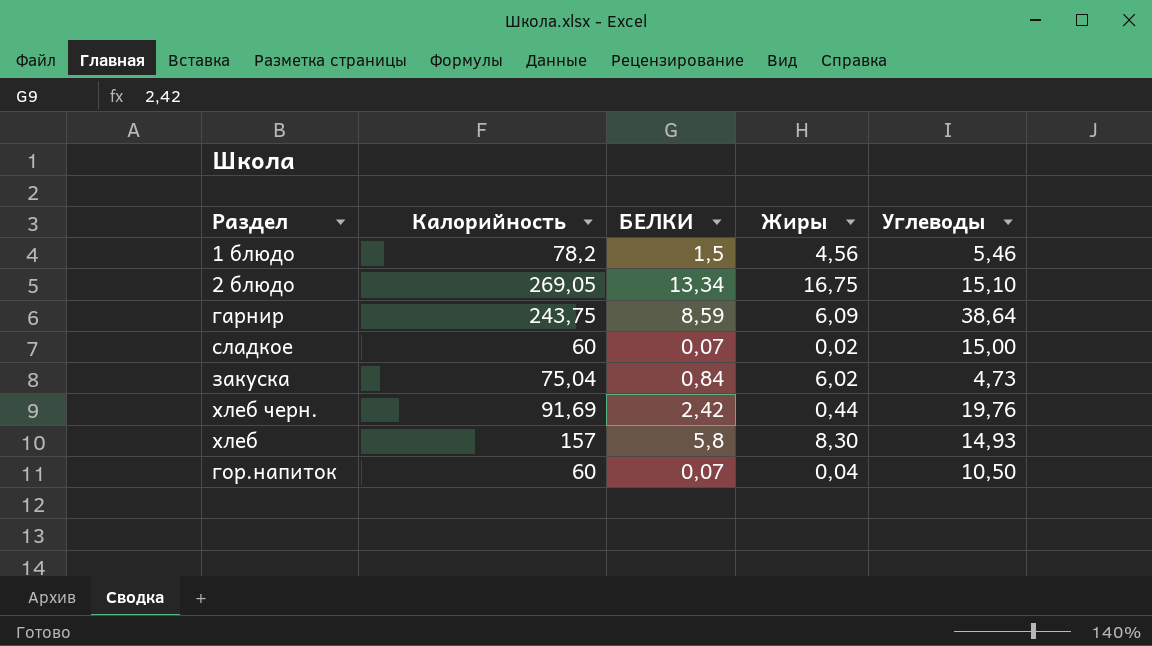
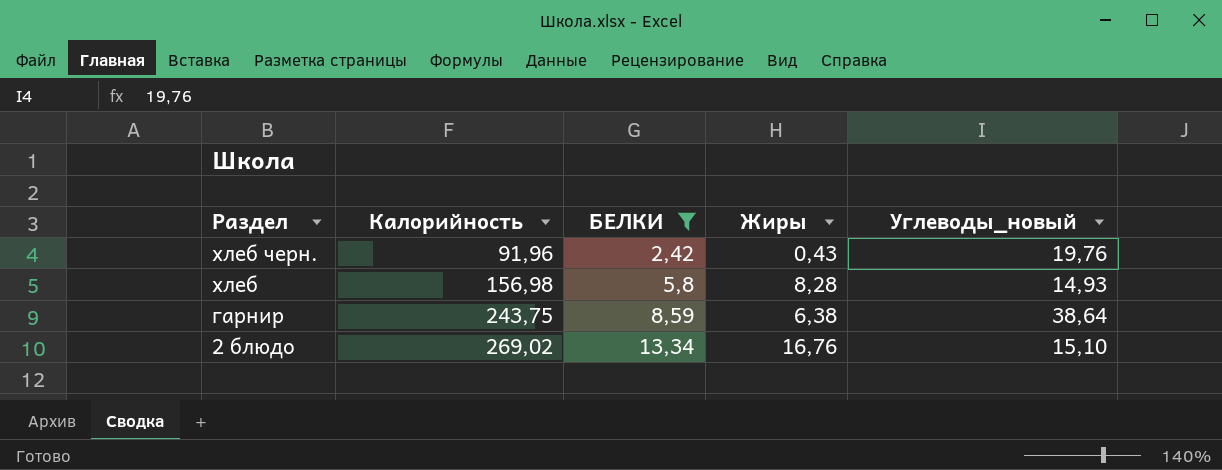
filter: none -> БЕЛКИ >= 2,42
row order: none -> Раздел descending
column name: Углеводы -> Углеводы_новый
хлеб черн. | Калорийность: 91,69 -> 91,96
хлеб черн. | Жиры: 0,44 -> 0,43
хлеб | Калорийность: 157 -> 156,98
хлеб | Жиры: 8,30 -> 8,28
гарнир | Жиры: 6,09 -> 6,38
2 блюдо | Калорийность: 269,05 -> 269,02
2 блюдо | Жиры: 16,75 -> 16,76

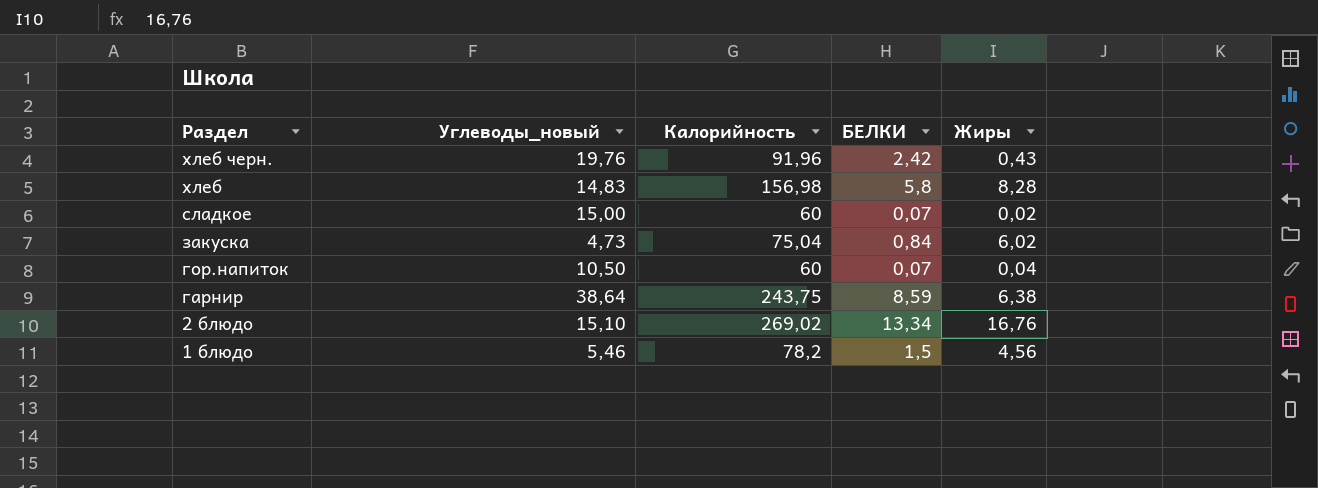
filter: БЕЛКИ >= 2,42 -> none
column Углеводы_новый | position: 5 -> 2
хлеб | Углеводы_новый: 14,93 -> 14,83

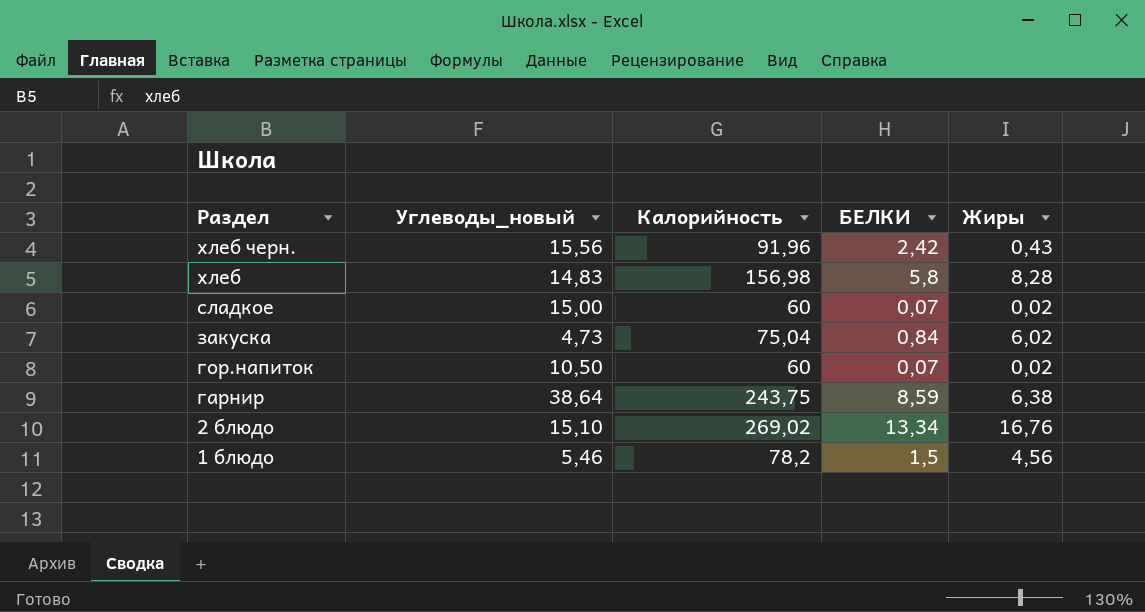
хлеб черн. | Углеводы_новый: 19,76 -> 15,56
гор.напиток | Жиры: 0,04 -> 0,02

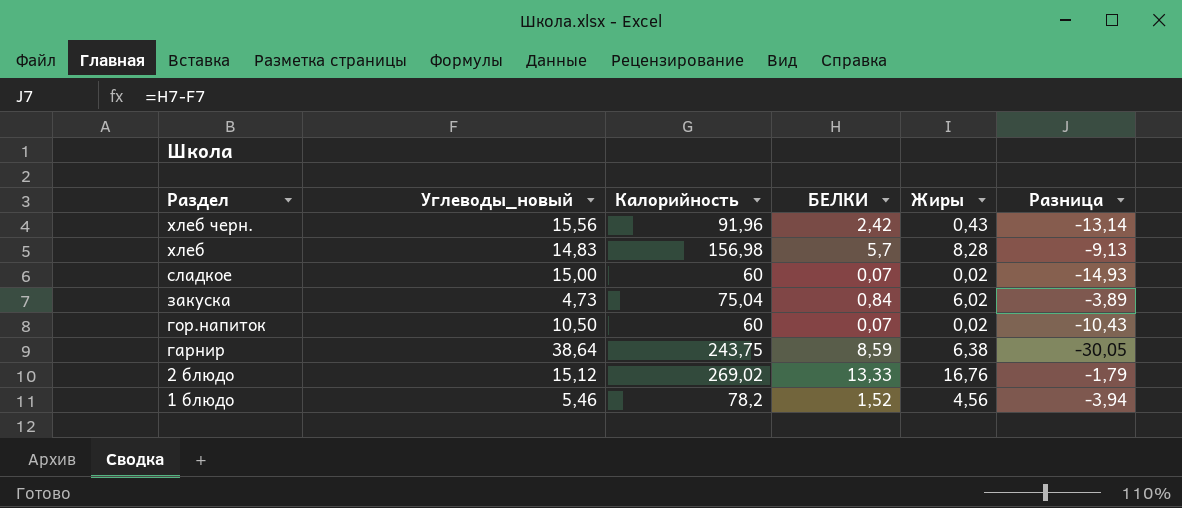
column Разница | formula: none -> [БЕЛКИ] - [Углеводы_новый]
хлеб | БЕЛКИ: 5,8 -> 5,7
2 блюдо | Углеводы_новый: 15,10 -> 15,12
2 блюдо | БЕЛКИ: 13,34 -> 13,33
1 блюдо | БЕЛКИ: 1,5 -> 1,52

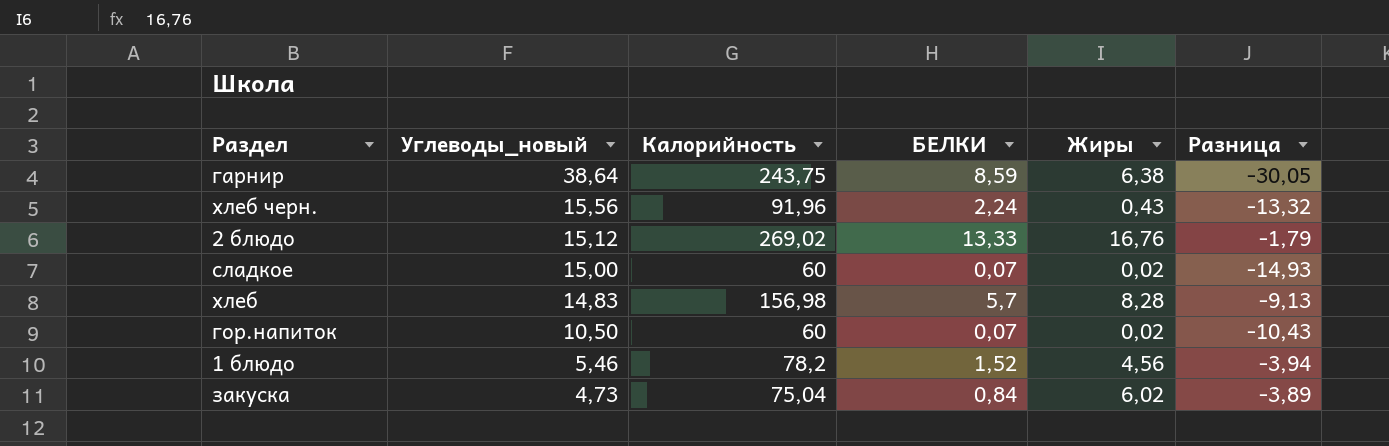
row order: Раздел descending -> Углеводы_новый descending
хлеб черн. | БЕЛКИ: 2,42 -> 2,24
хлеб черн. | Разница: -13,14 -> -13,32

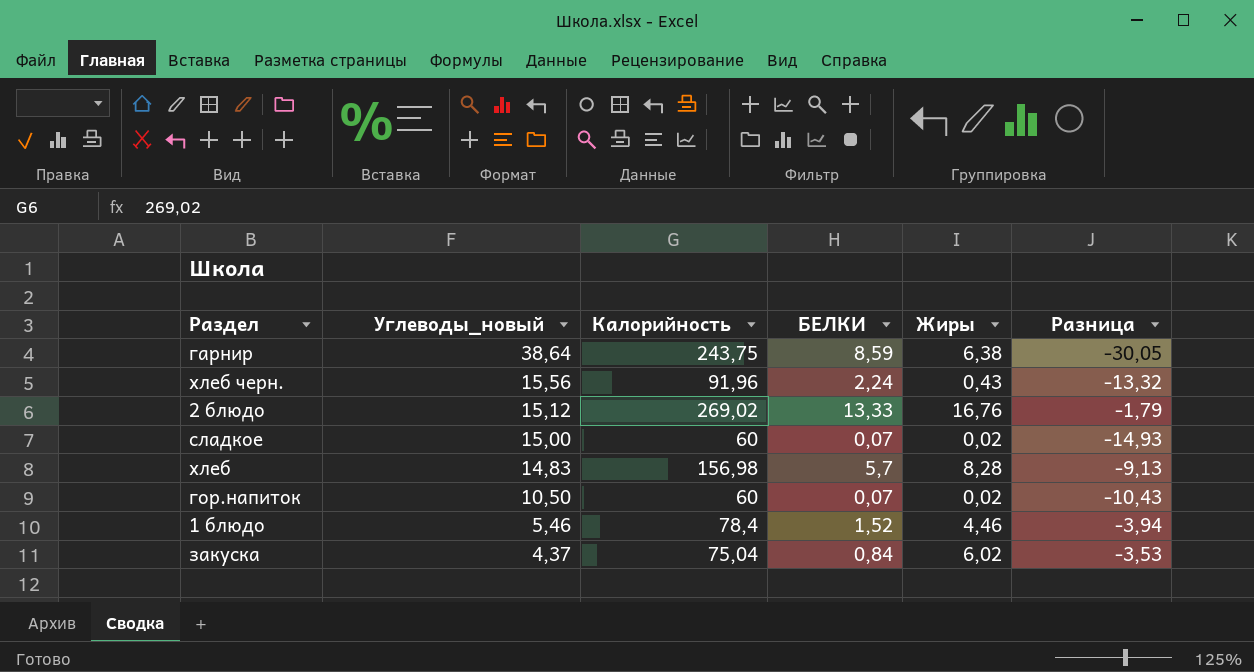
1 блюдо | Калорийность: 78,2 -> 78,4
1 блюдо | Жиры: 4,56 -> 4,46
закуска | Углеводы_новый: 4,73 -> 4,37
закуска | Разница: -3,89 -> -3,53

